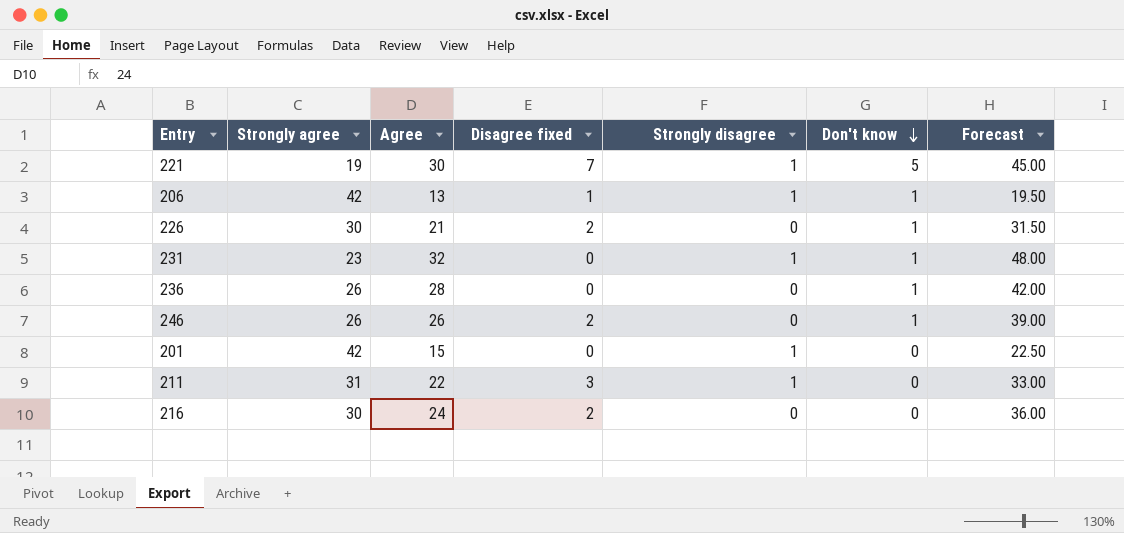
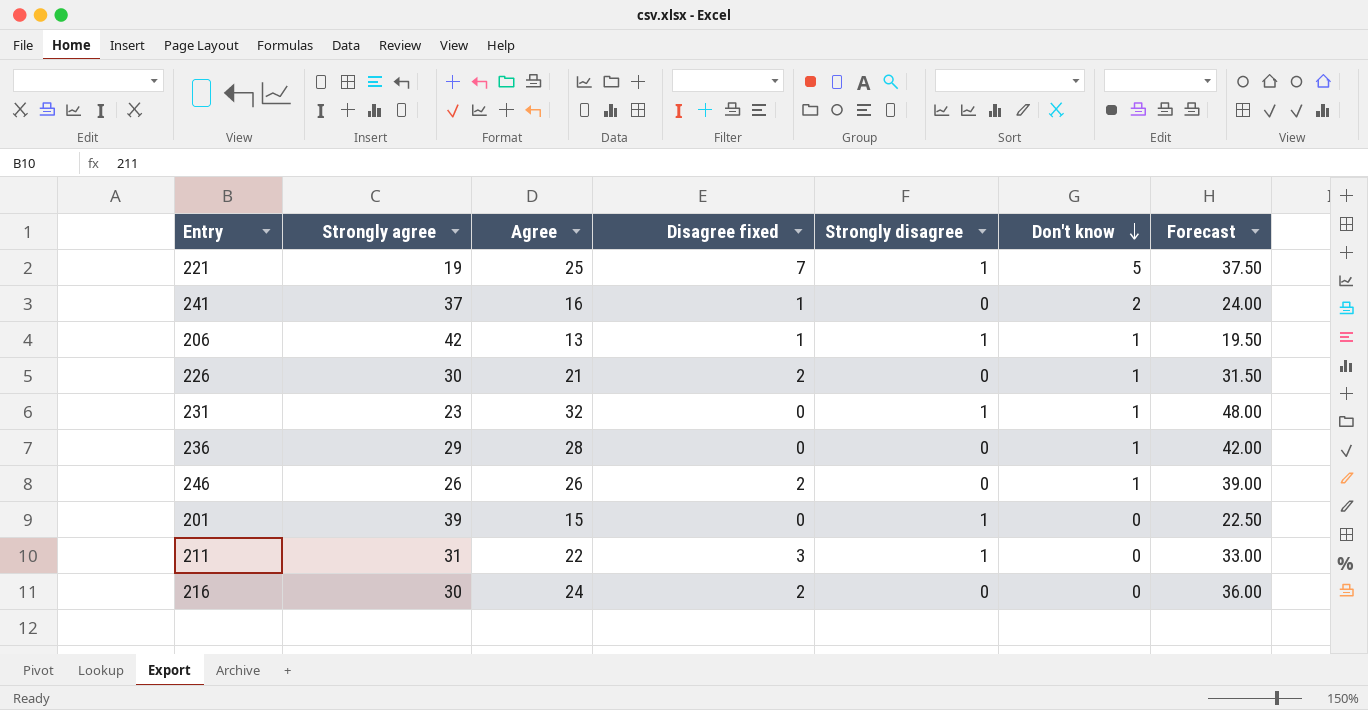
221 | Agree: 30 -> 25
221 | Forecast: 45.00 -> 37.50
row 241: none -> 37 | 16 | 1 | 0 | 2 | 24.00
236 | Strongly agree: 26 -> 29
201 | Strongly agree: 42 -> 39

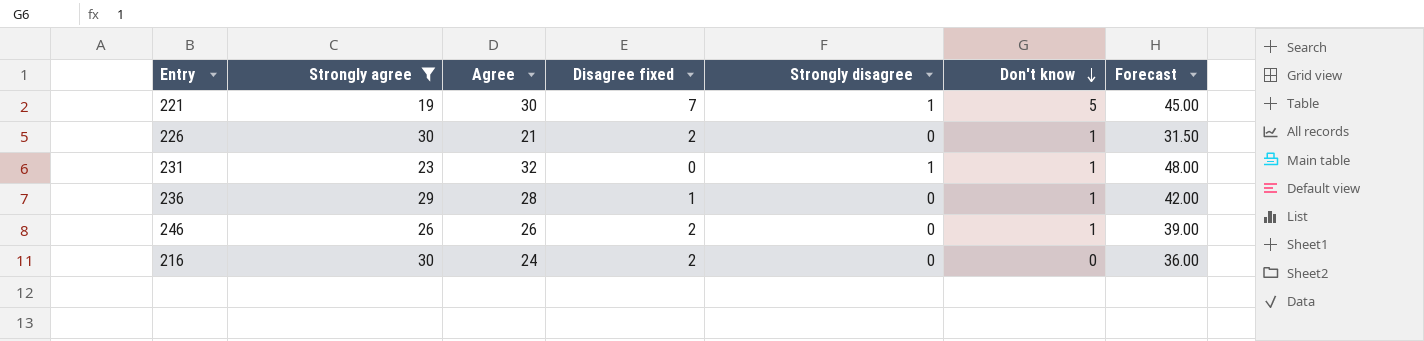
filter: none -> Strongly agree <= 30
221 | Agree: 25 -> 30
221 | Forecast: 37.50 -> 45.00
236 | Disagree fixed: 0 -> 1

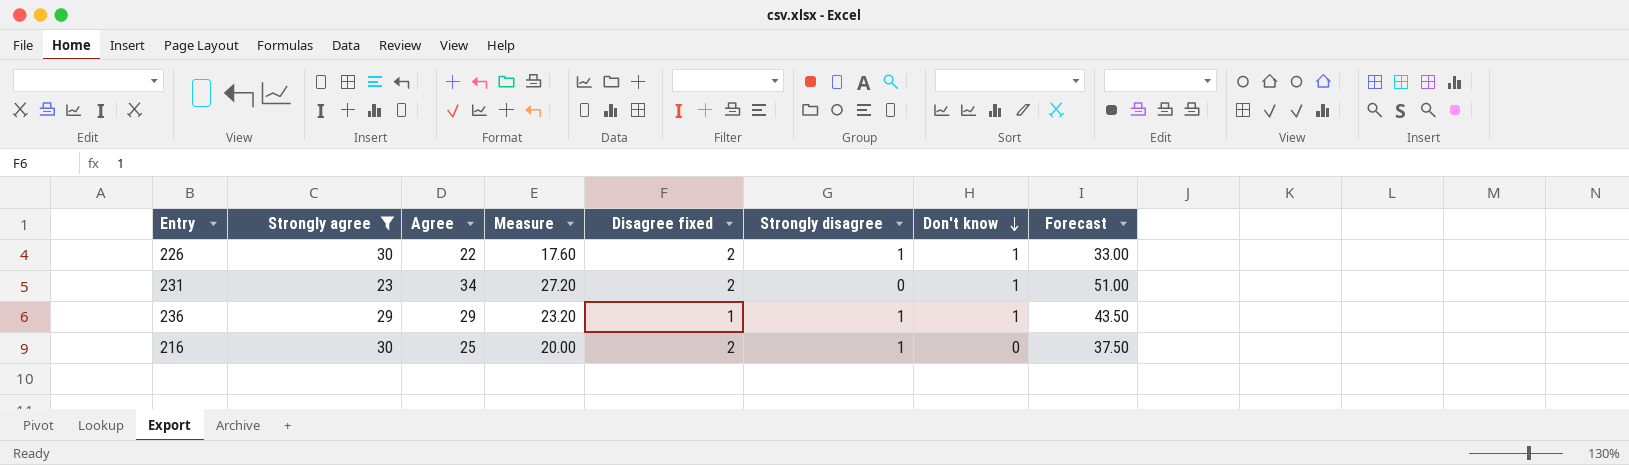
column Measure | formula: none -> [Agree] * 0.8
row 221: 19 | 30 | 7 | 1 | 5 | 45.00 -> none
row 246: 26 | 26 | 2 | 0 | 1 | 39.00 -> none
226 | Agree: 21 -> 22
226 | Strongly disagree: 0 -> 1
226 | Forecast: 31.50 -> 33.00
231 | Agree: 32 -> 34
231 | Disagree fixed: 0 -> 2
231 | Strongly disagree: 1 -> 0
231 | Forecast: 48.00 -> 51.00
236 | Agree: 28 -> 29
236 | Strongly disagree: 0 -> 1
236 | Forecast: 42.00 -> 43.50
216 | Agree: 24 -> 25
216 | Strongly disagree: 0 -> 1
216 | Forecast: 36.00 -> 37.50

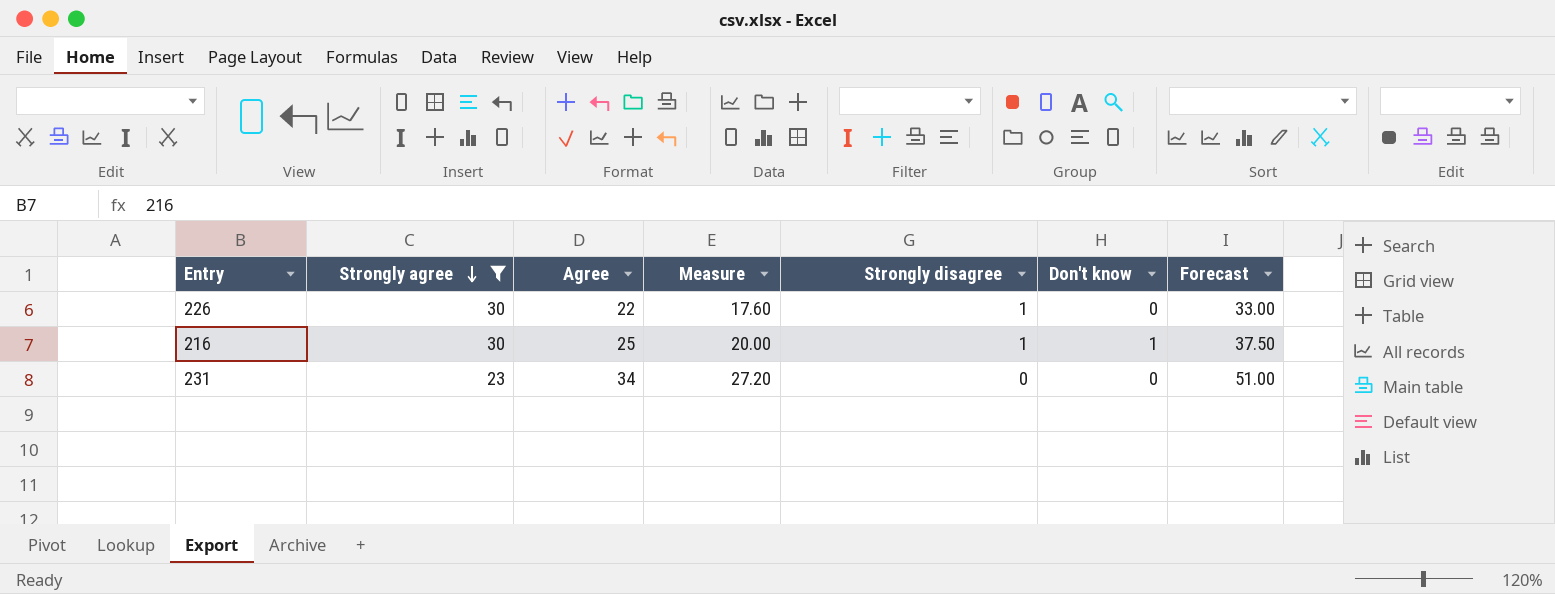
row order: Don't know descending -> Strongly agree descending
column Disagree fixed | position: 5 -> none
row 236: 29 | 29 | 23.20 | 1 | 1 | 1 | 43.50 -> none
226 | Don't know: 1 -> 0
216 | Don't know: 0 -> 1
231 | Don't know: 1 -> 0

